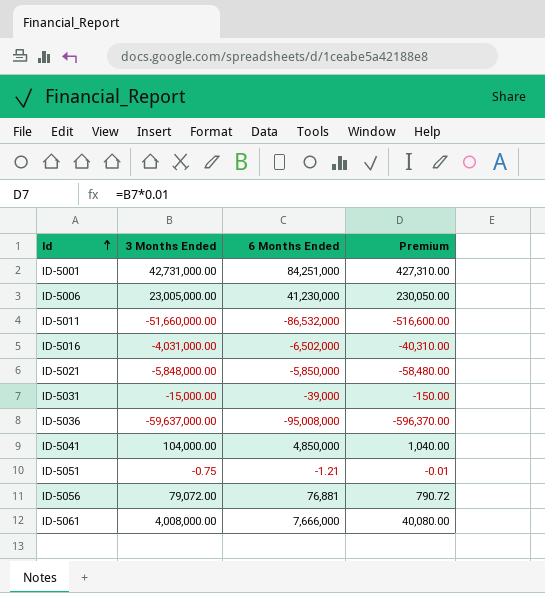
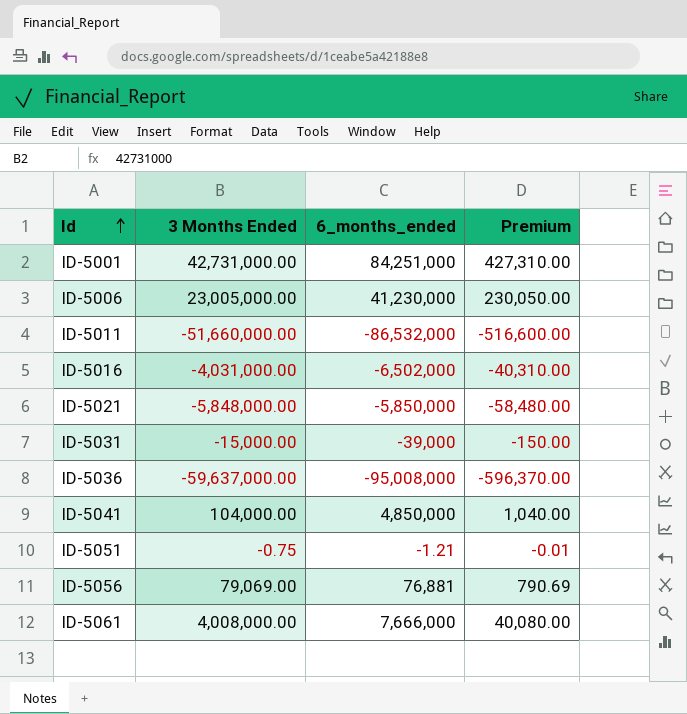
column name: 6 Months Ended -> 6_months_ended
ID-5056 | 3 Months Ended: 79,072.00 -> 79,069.00
ID-5056 | Premium: 790.72 -> 790.69

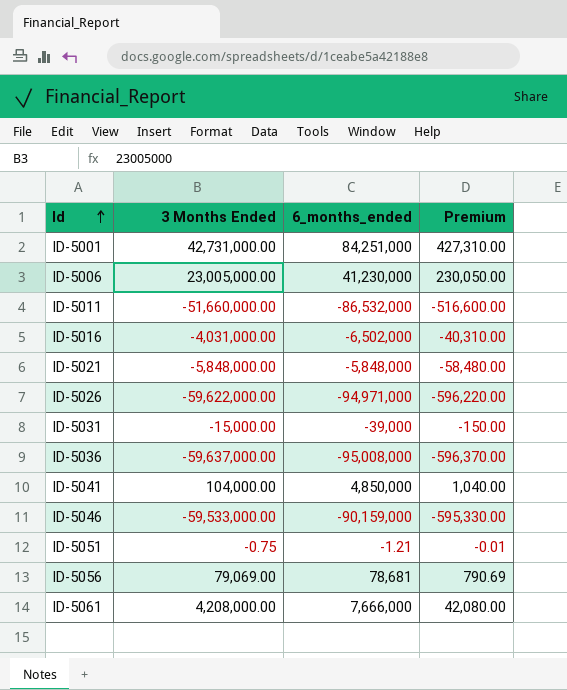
ID-5021 | 6_months_ended: -5,850,000 -> -5,848,000
row ID-5026: none -> -59,622,000.00 | -94,971,000 | -596,220.00
row ID-5046: none -> -59,533,000.00 | -90,159,000 | -595,330.00
ID-5056 | 6_months_ended: 76,881 -> 78,681
ID-5061 | 3 Months Ended: 4,008,000.00 -> 4,208,000.00
ID-5061 | Premium: 40,080.00 -> 42,080.00

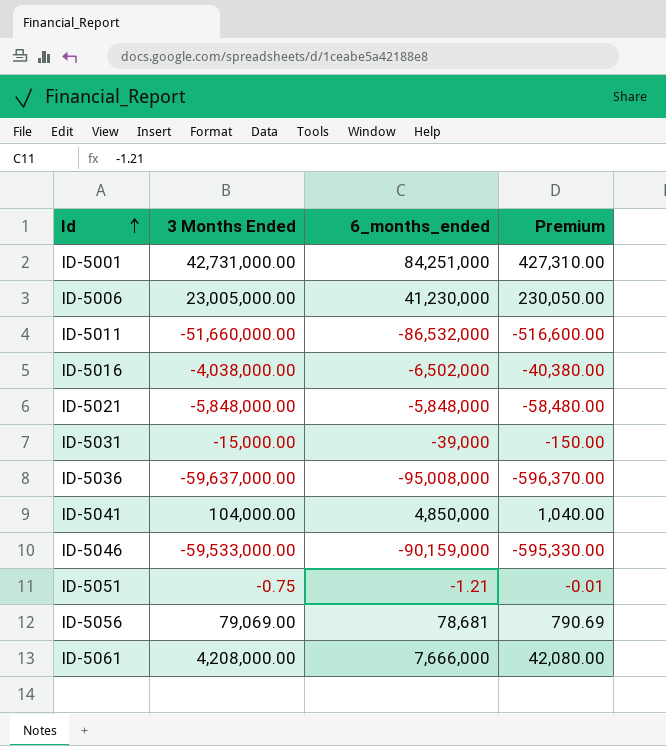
row ID-5026: -59,622,000.00 | -94,971,000 | -596,220.00 -> none
ID-5016 | 3 Months Ended: -4,031,000.00 -> -4,038,000.00
ID-5016 | Premium: -40,310.00 -> -40,380.00

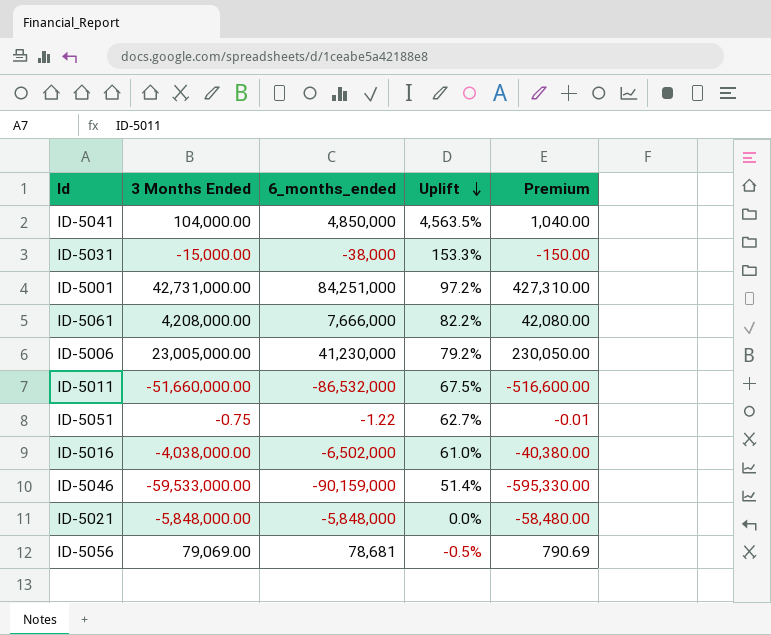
row order: Id ascending -> Uplift descending
column Uplift | formula: none -> ([6_months_ended] - [3 Months Ended]) / [3 Months Ended]
row ID-5036: -59,637,000.00 | -95,008,000 | -596,370.00 -> none
ID-5031 | 6_months_ended: -39,000 -> -38,000
ID-5051 | 6_months_ended: -1.21 -> -1.22

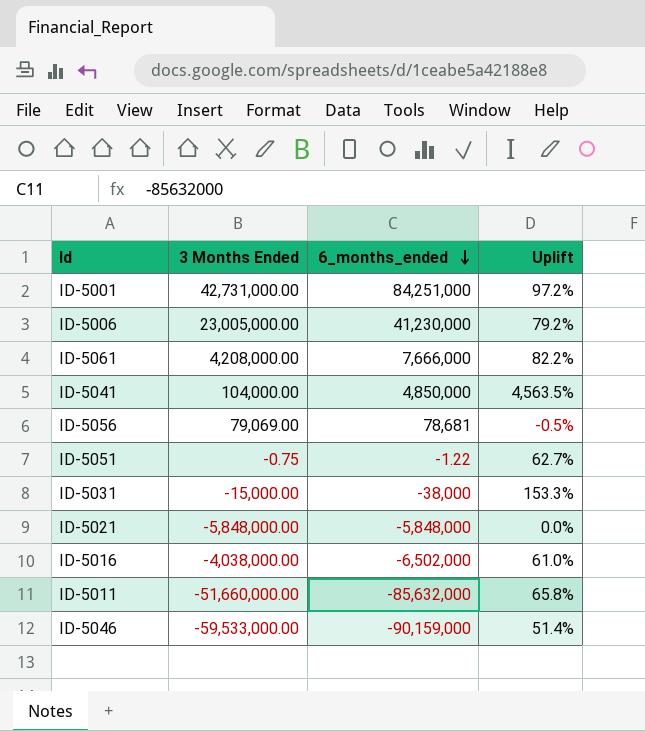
row order: Uplift descending -> 6_months_ended descending
column Premium | formula: [3 Months Ended] * 0.01 -> none
ID-5011 | 6_months_ended: -86,532,000 -> -85,632,000
ID-5011 | Uplift: 67.5% -> 65.8%

